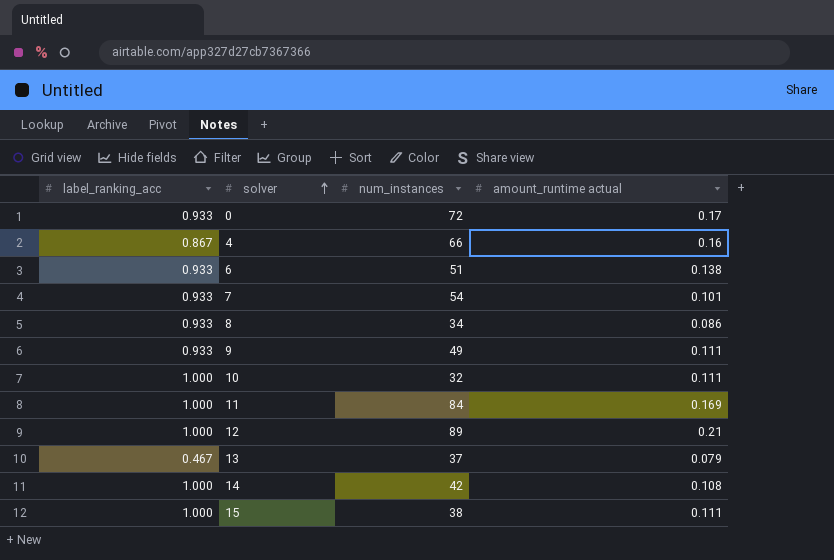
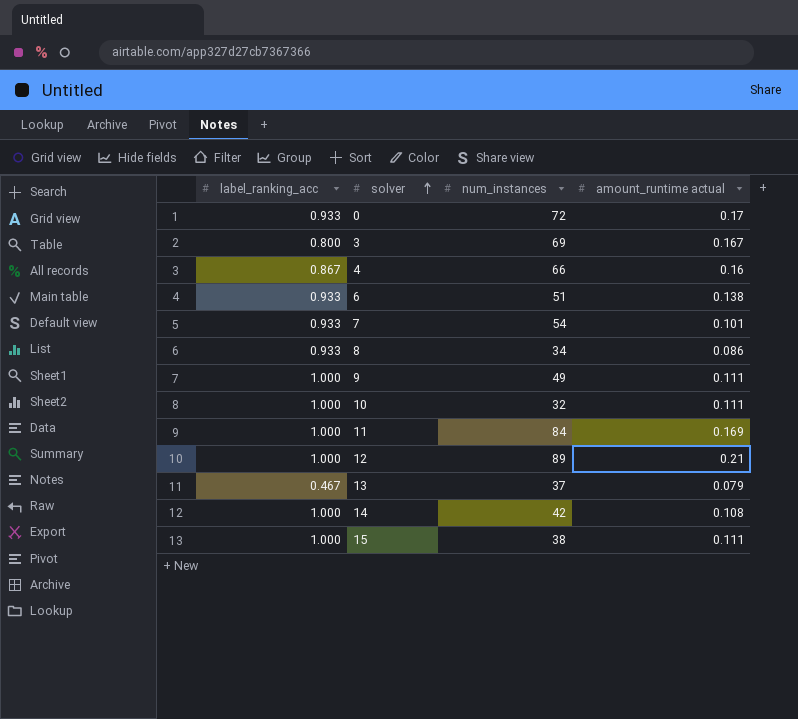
row 3: none -> 0.800 | 69 | 0.167
9 | label_ranking_acc: 0.933 -> 1.000

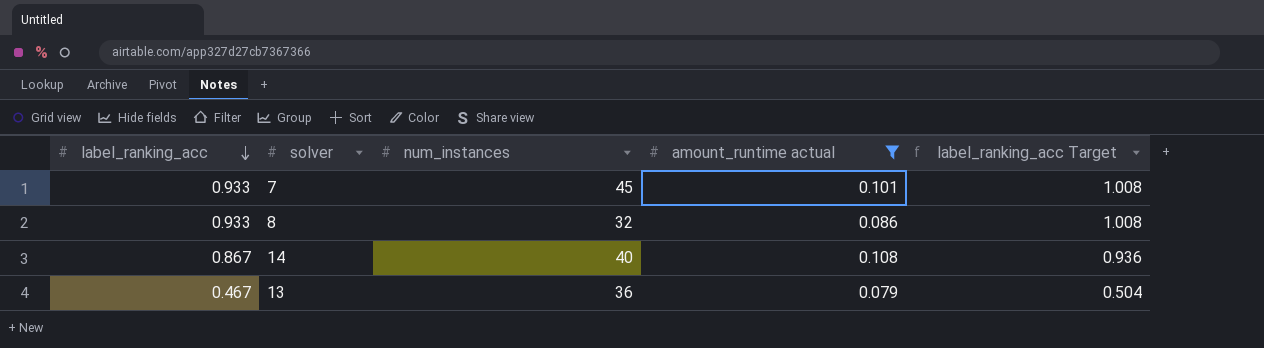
filter: none -> amount_runtime actual <= 0.108
row order: solver ascending -> label_ranking_acc descending
column label_ranking_acc Target | formula: none -> [label_ranking_acc] * 1.08
7 | num_instances: 54 -> 45
8 | num_instances: 34 -> 32
14 | label_ranking_acc: 1.000 -> 0.867
14 | num_instances: 42 -> 40
13 | num_instances: 37 -> 36

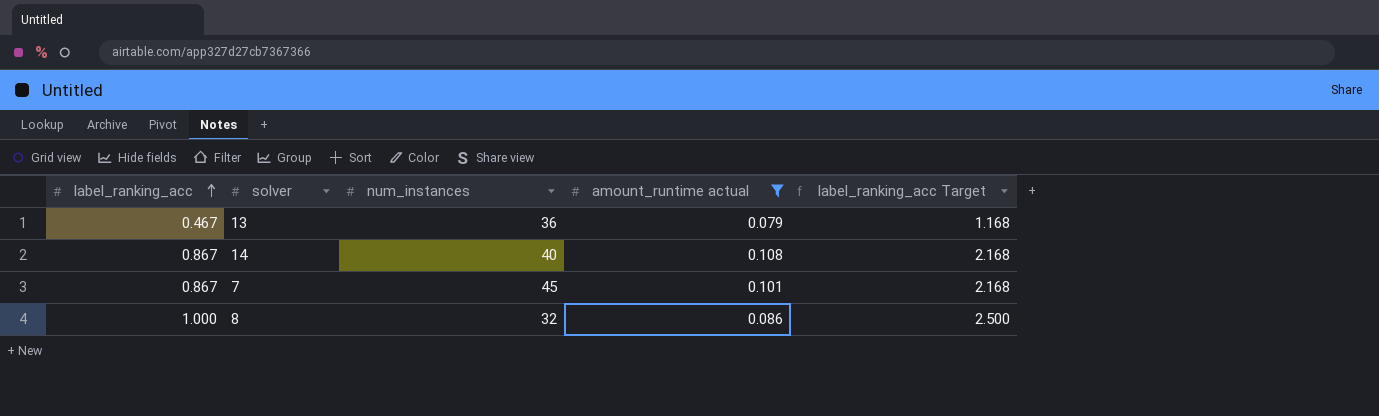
row order: label_ranking_acc descending -> label_ranking_acc ascending
column label_ranking_acc Target | formula: [label_ranking_acc] * 1.08 -> [label_ranking_acc] * 2.5
7 | label_ranking_acc: 0.933 -> 0.867
8 | label_ranking_acc: 0.933 -> 1.000

